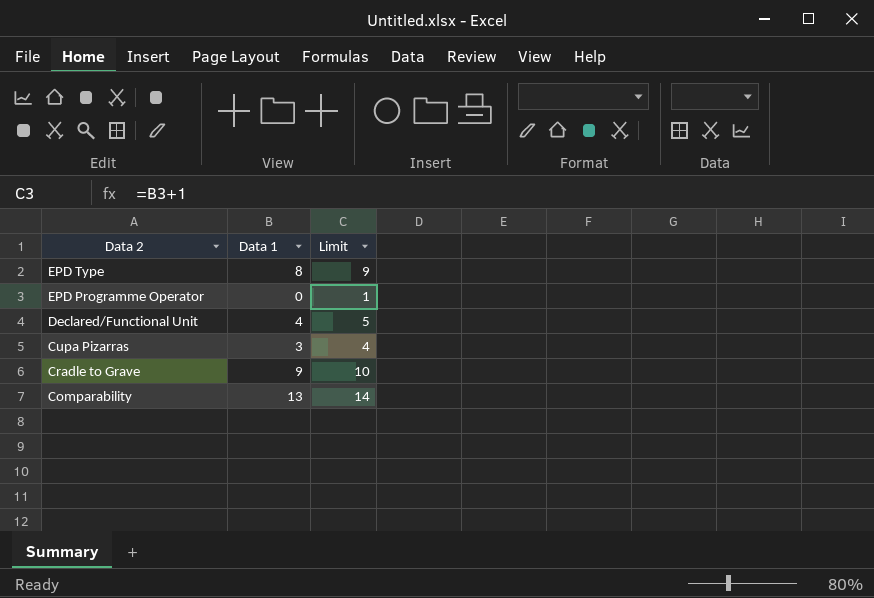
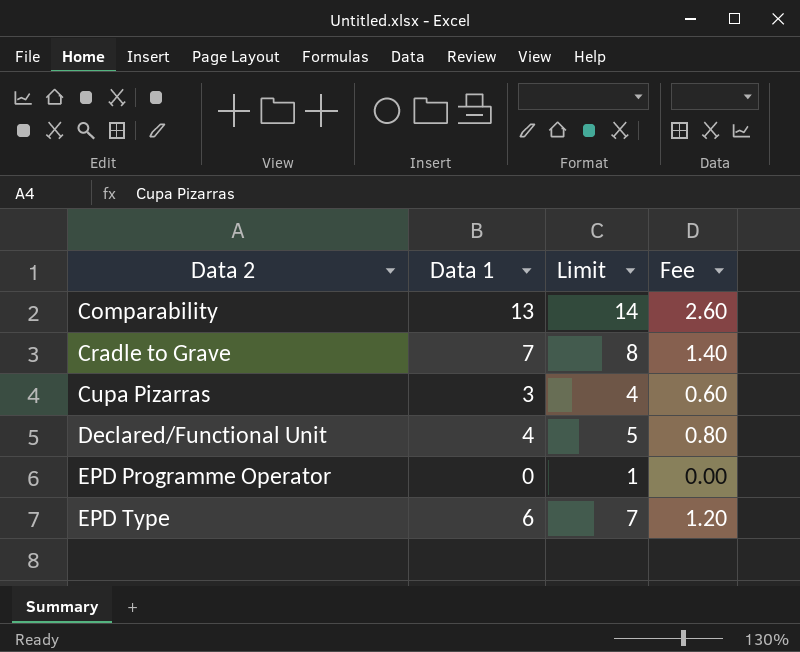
row order: Data 2 descending -> Data 2 ascending
column Fee | formula: none -> [Data 1] * 0.2
Cradle to Grave | Data 1: 9 -> 7
Cradle to Grave | Limit: 10 -> 8
EPD Type | Data 1: 8 -> 6
EPD Type | Limit: 9 -> 7

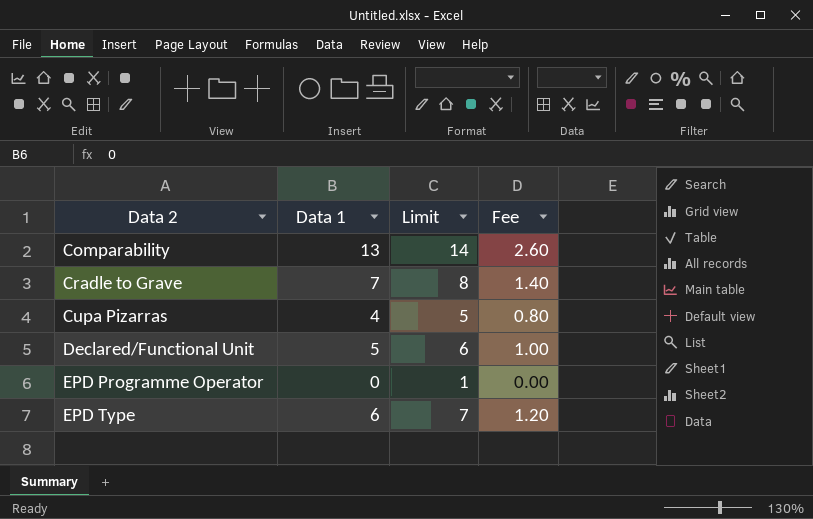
Cupa Pizarras | Data 1: 3 -> 4
Cupa Pizarras | Limit: 4 -> 5
Cupa Pizarras | Fee: 0.60 -> 0.80
Declared/Functional Unit | Data 1: 4 -> 5
Declared/Functional Unit | Limit: 5 -> 6
Declared/Functional Unit | Fee: 0.80 -> 1.00

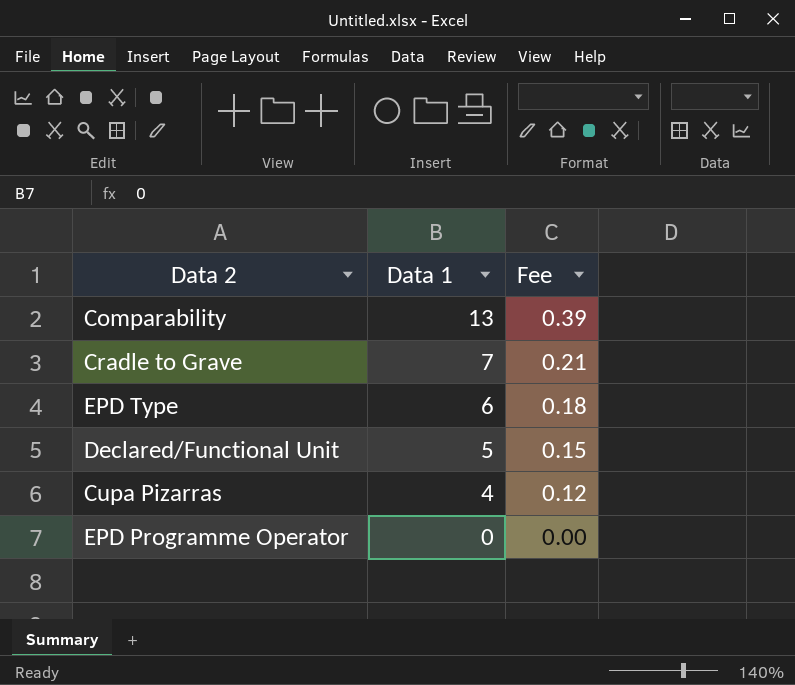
row order: Data 2 ascending -> Data 1 descending
column Limit | formula: [Data 1] + 1 -> none
column Fee | formula: [Data 1] * 0.2 -> [Data 1] * 0.03

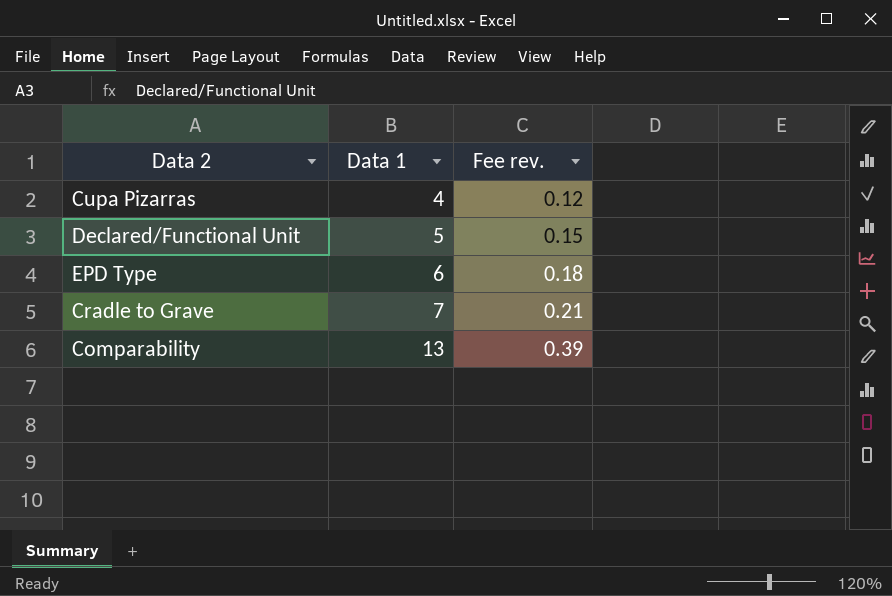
row order: Data 1 descending -> Data 1 ascending
column name: Fee -> Fee rev.
row EPD Programme Operator: 0 | 0.00 -> none

